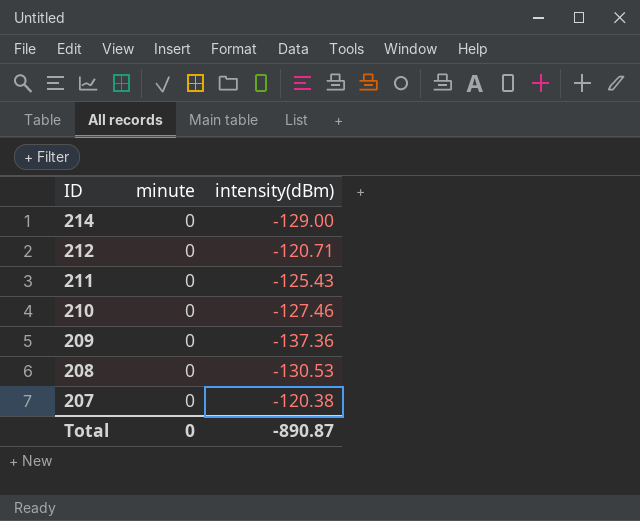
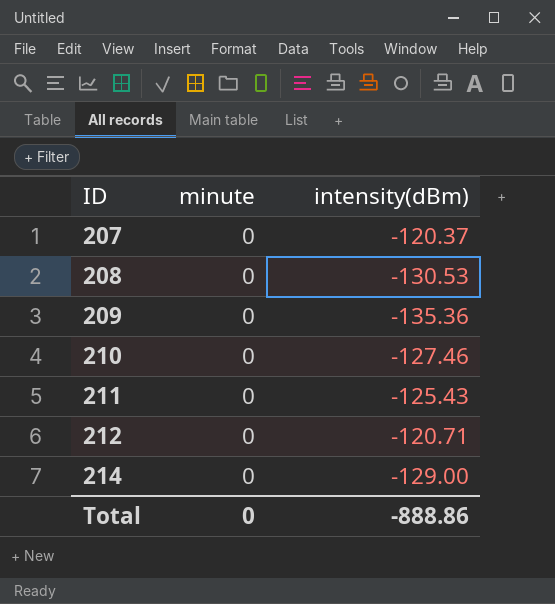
row order: ID descending -> ID ascending
207 | intensity(dBm): -120.38 -> -120.37
209 | intensity(dBm): -137.36 -> -135.36
Total | intensity(dBm): -890.87 -> -888.86

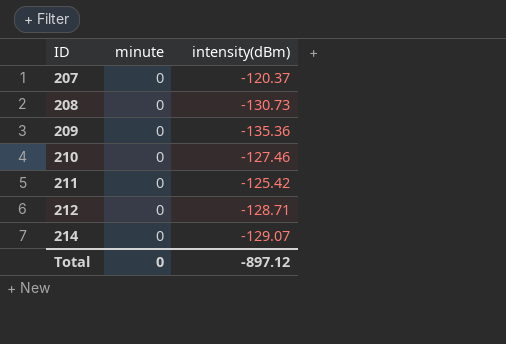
208 | intensity(dBm): -130.53 -> -130.73
211 | intensity(dBm): -125.43 -> -125.42
212 | intensity(dBm): -120.71 -> -128.71
214 | intensity(dBm): -129.00 -> -129.07
Total | intensity(dBm): -888.86 -> -897.12

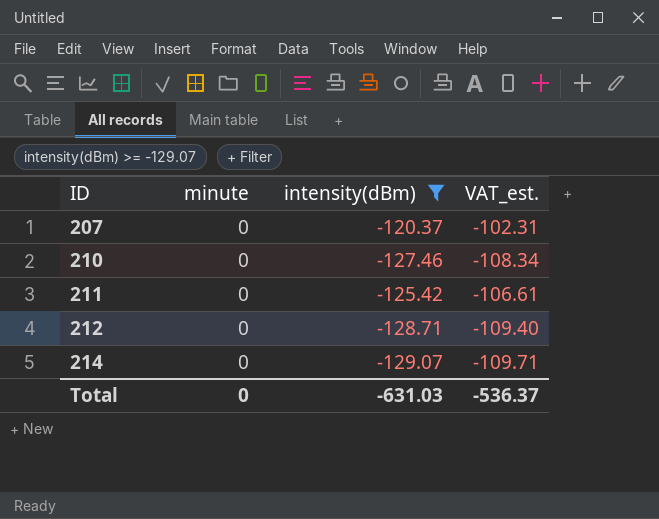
filter: none -> intensity(dBm) >= -129.07
column VAT_est. | formula: none -> [intensity(dBm)] * 0.85
Total | intensity(dBm): -897.12 -> -631.03

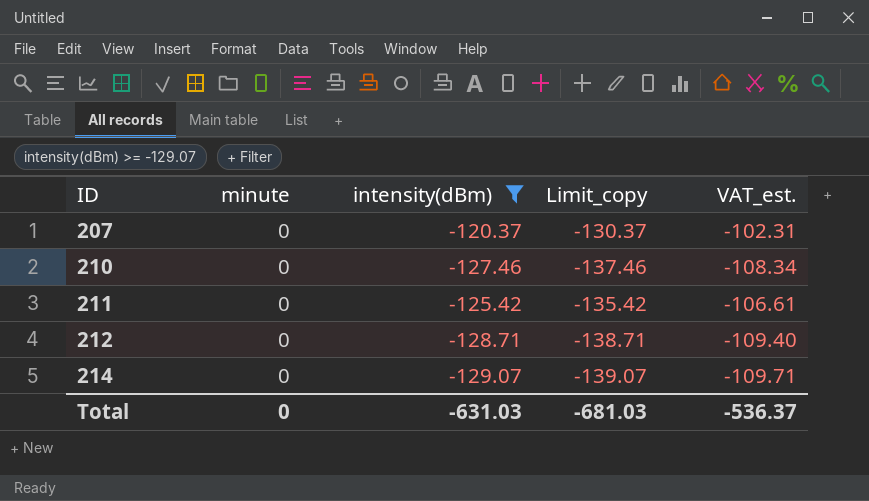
column Limit_copy | formula: none -> [intensity(dBm)] - 10

